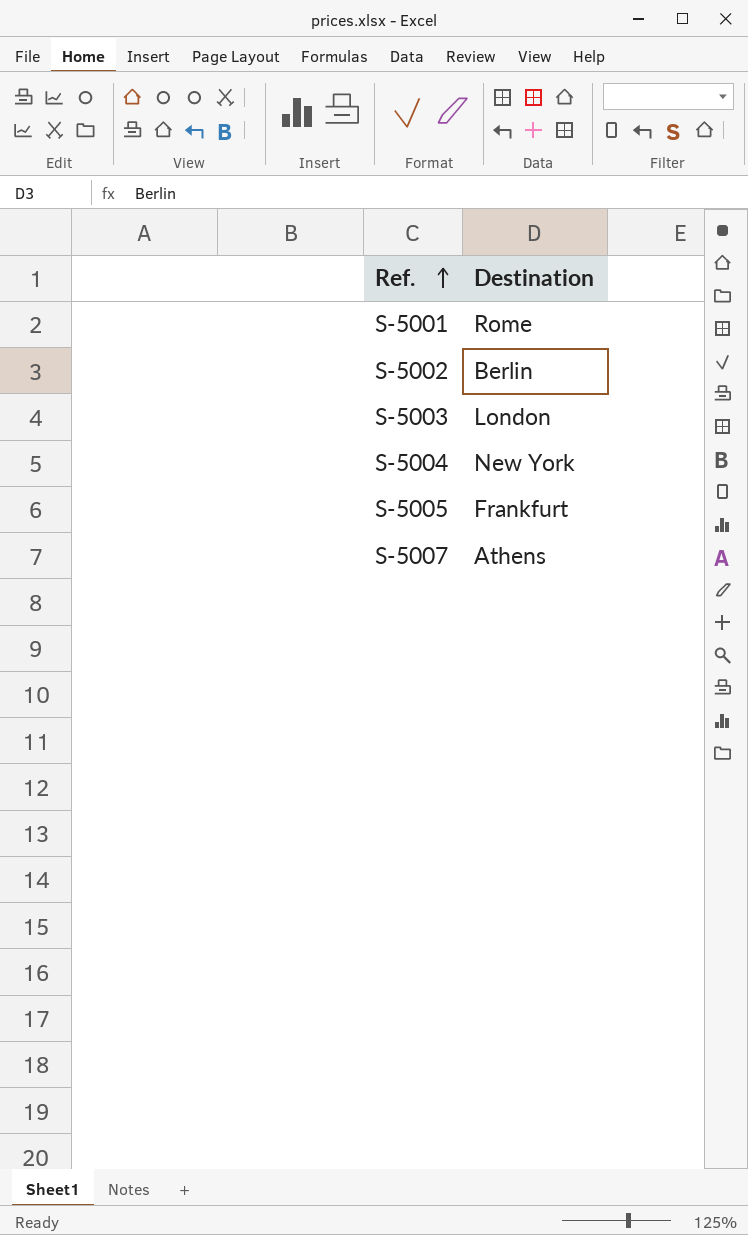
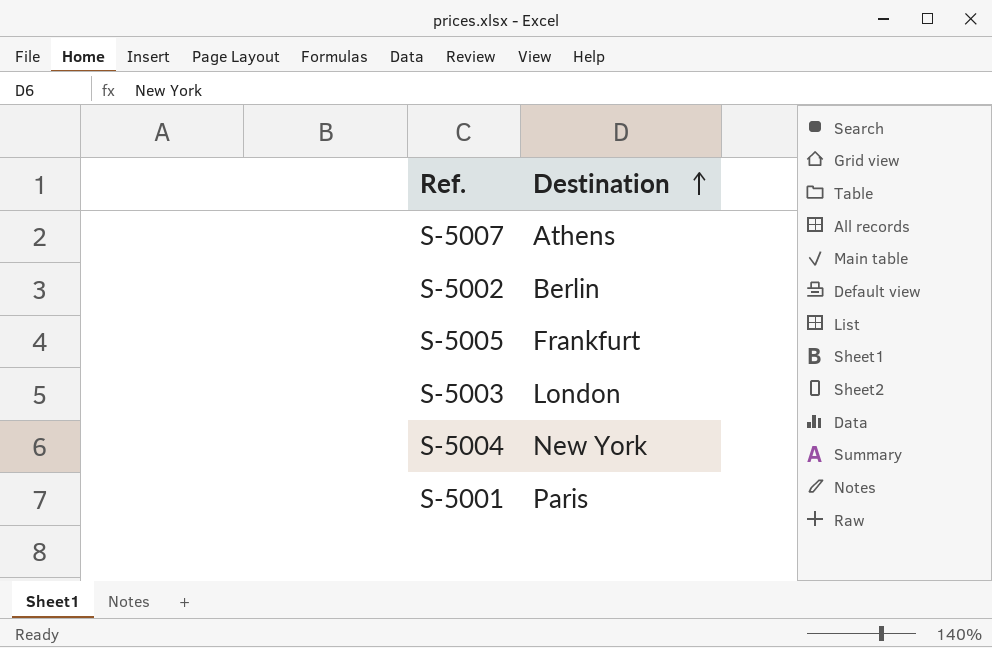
row order: Ref. ascending -> Destination ascending
S-5001 | Destination: Rome -> Paris

